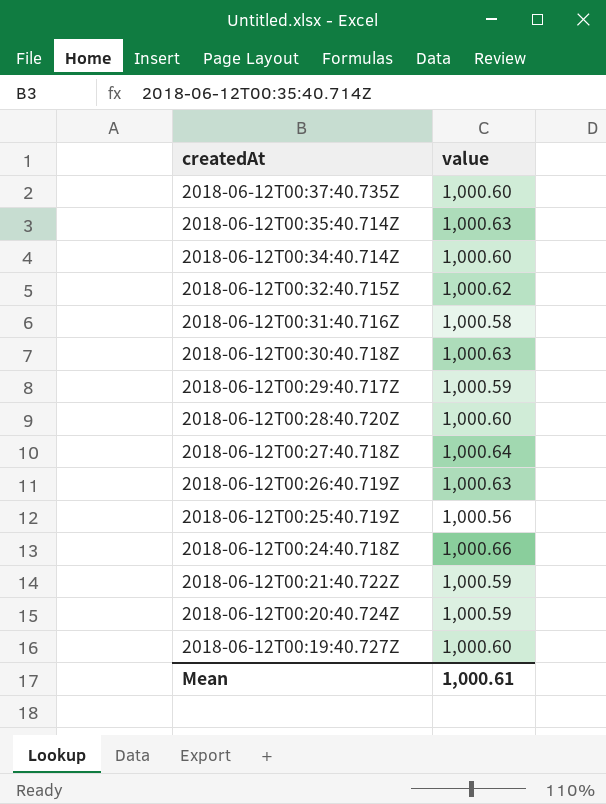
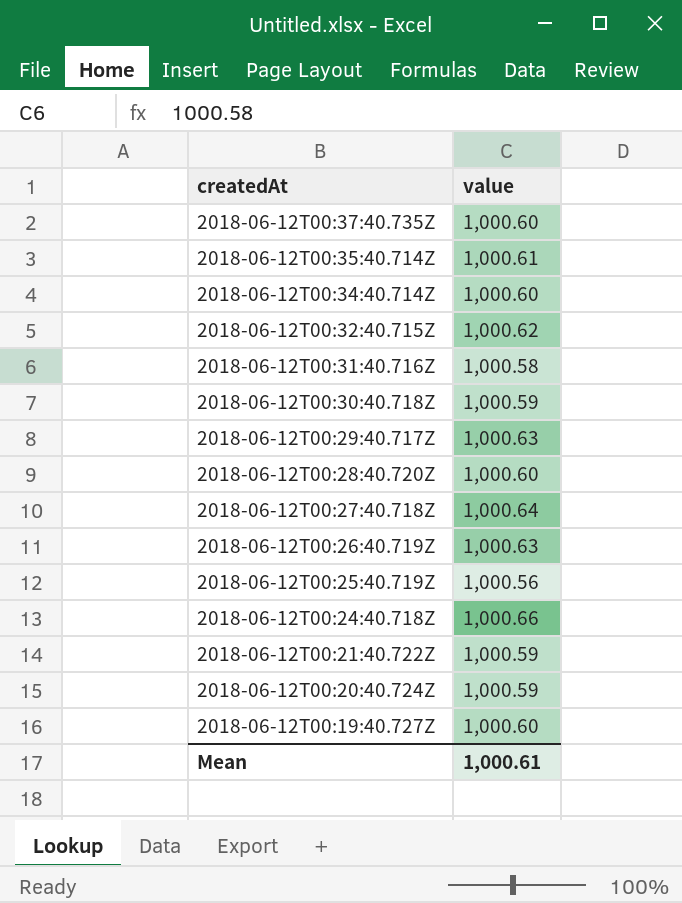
2018-06-12T00:35:40.714Z | value: 1,000.63 -> 1,000.61
2018-06-12T00:30:40.718Z | value: 1,000.63 -> 1,000.59
2018-06-12T00:29:40.717Z | value: 1,000.59 -> 1,000.63

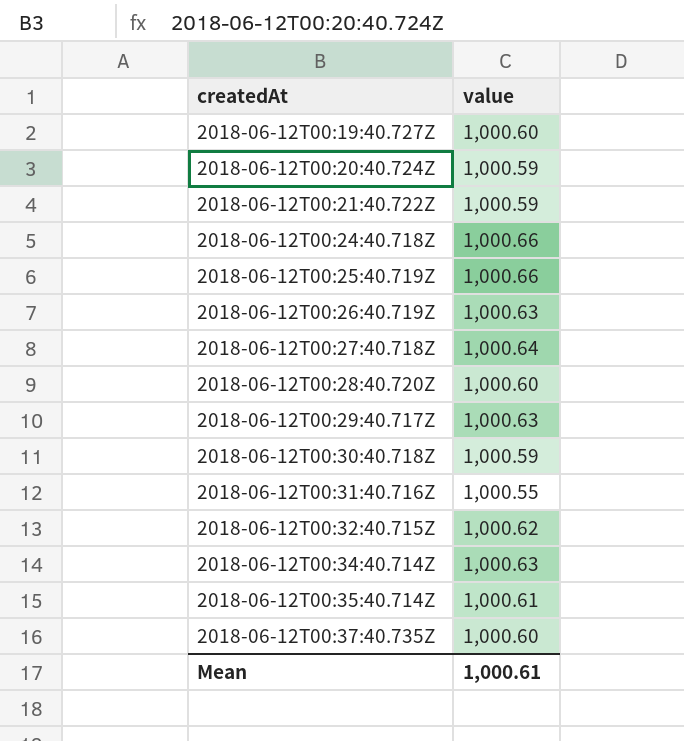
row order: createdAt descending -> createdAt ascending
2018-06-12T00:25:40.719Z | value: 1,000.56 -> 1,000.66
2018-06-12T00:31:40.716Z | value: 1,000.58 -> 1,000.55
2018-06-12T00:34:40.714Z | value: 1,000.60 -> 1,000.63

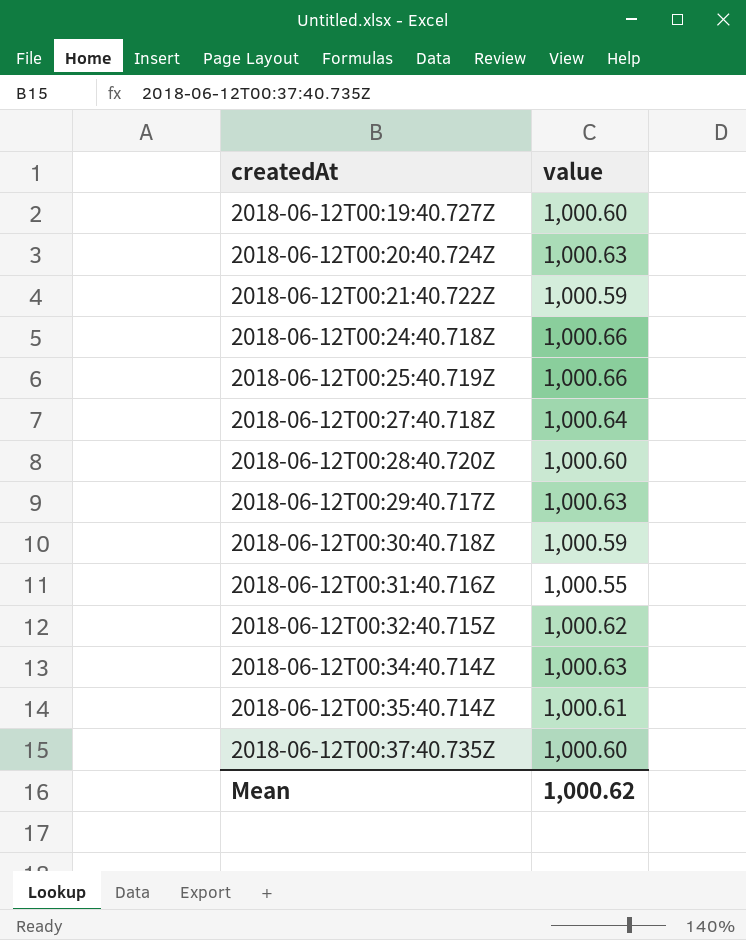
row 2018-06-12T00:26:40.719Z: 1,000.63 -> none
2018-06-12T00:20:40.724Z | value: 1,000.59 -> 1,000.63
Mean | value: 1,000.61 -> 1,000.62

